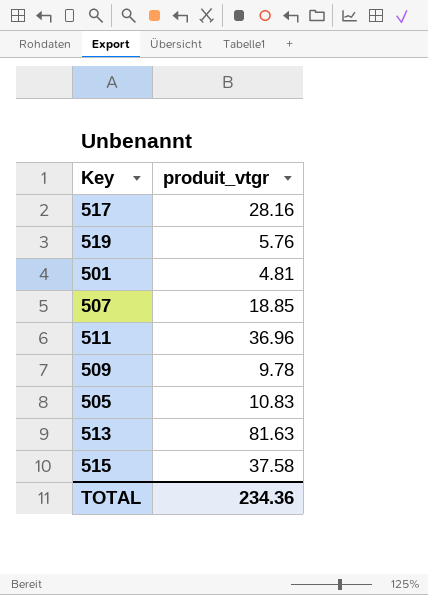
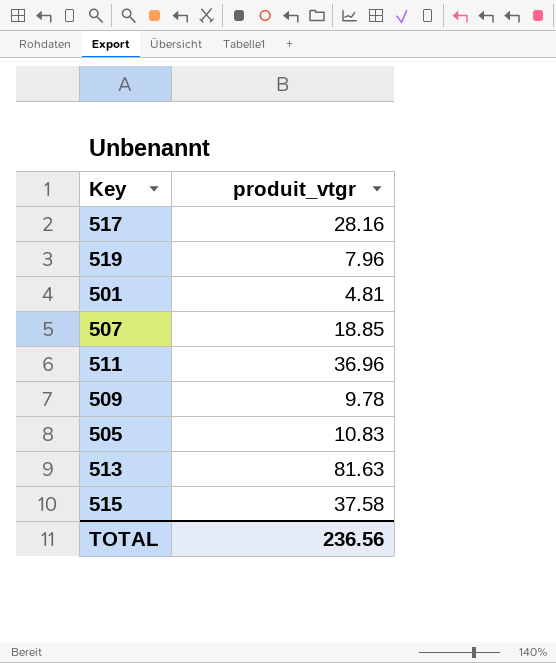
519 | produit_vtgr: 5.76 -> 7.96
TOTAL | produit_vtgr: 234.36 -> 236.56

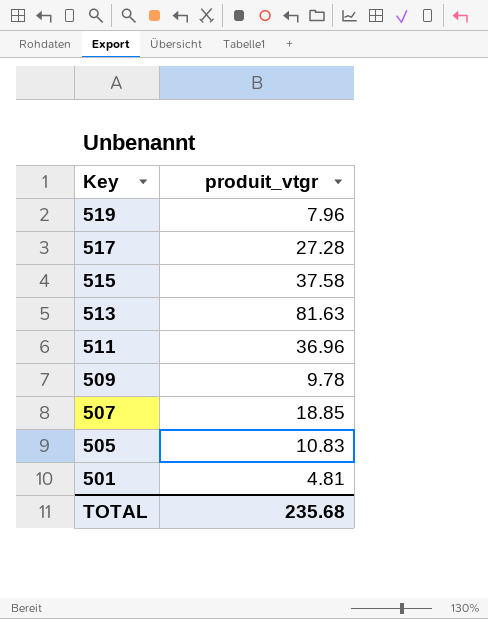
row order: none -> Key descending
517 | produit_vtgr: 28.16 -> 27.28
TOTAL | produit_vtgr: 236.56 -> 235.68

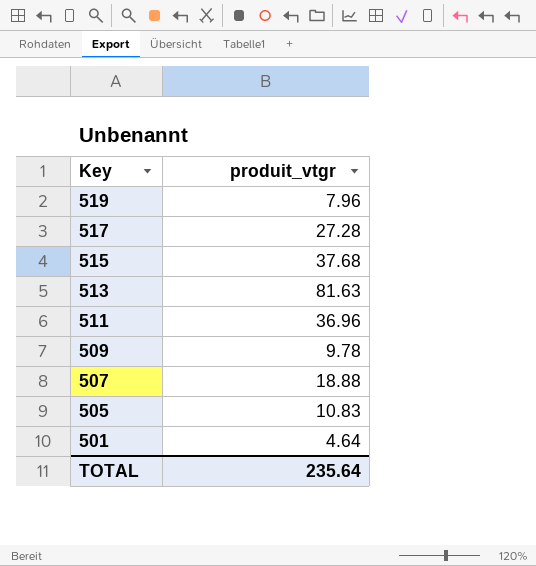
515 | produit_vtgr: 37.58 -> 37.68
507 | produit_vtgr: 18.85 -> 18.88
501 | produit_vtgr: 4.81 -> 4.64
TOTAL | produit_vtgr: 235.68 -> 235.64

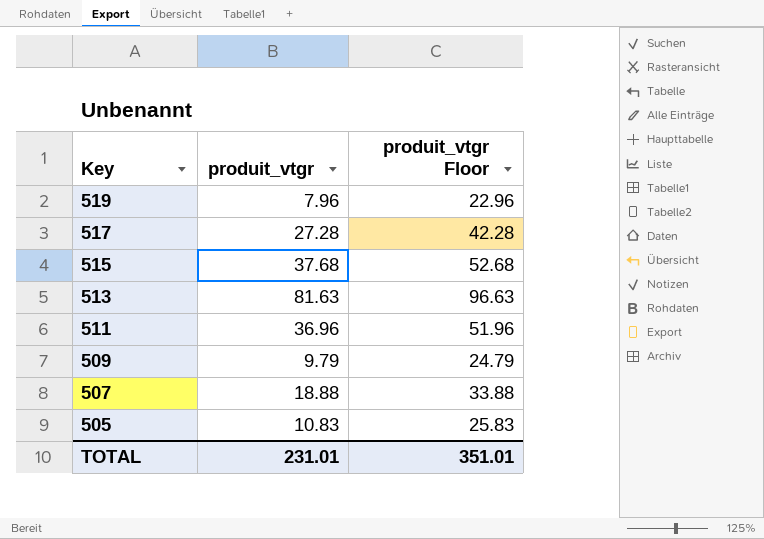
column produit_vtgr Floor | formula: none -> [produit_vtgr] + 15
row 501: 4.64 -> none
509 | produit_vtgr: 9.78 -> 9.79
TOTAL | produit_vtgr: 235.64 -> 231.01

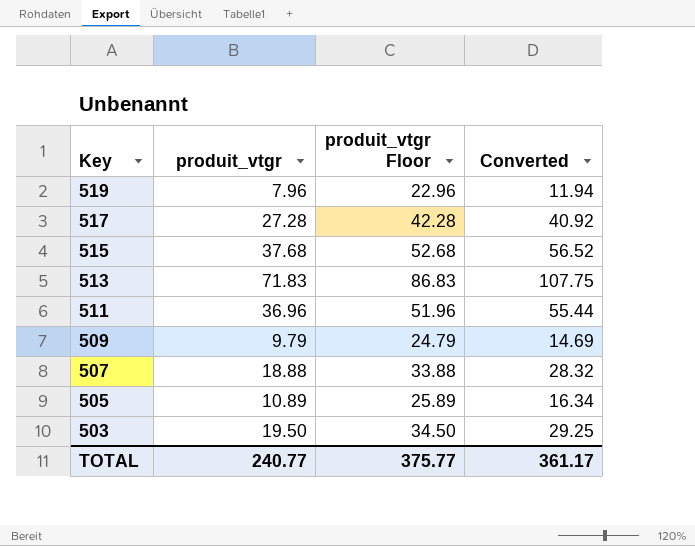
column Converted | formula: none -> [produit_vtgr] * 1.5
513 | produit_vtgr: 81.63 -> 71.83
513 | produit_vtgr Floor: 96.63 -> 86.83
505 | produit_vtgr: 10.83 -> 10.89
505 | produit_vtgr Floor: 25.83 -> 25.89
row 503: none -> 19.50 | 34.50 | 29.25
TOTAL | produit_vtgr: 231.01 -> 240.77
TOTAL | produit_vtgr Floor: 351.01 -> 375.77

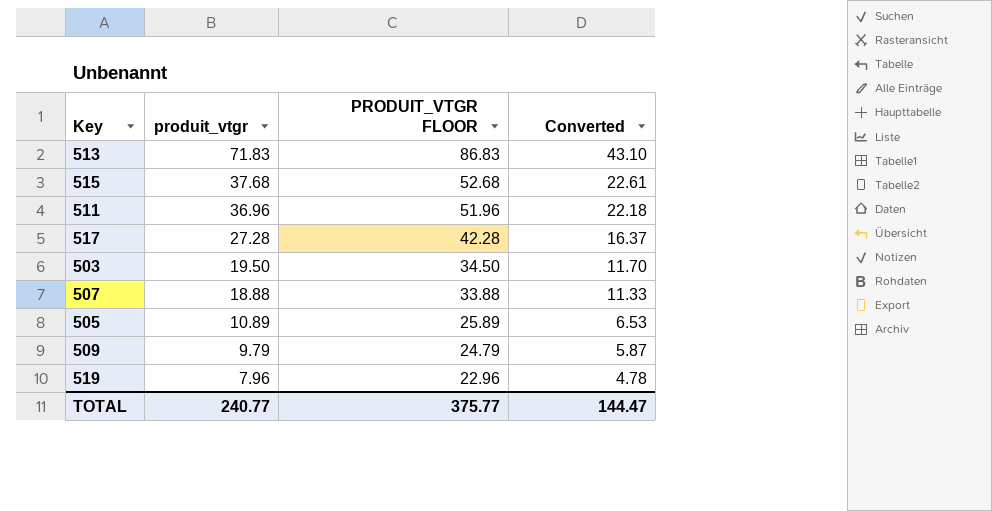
row order: Key descending -> produit_vtgr descending
column name: produit_vtgr Floor -> PRODUIT_VTGR FLOOR
column Converted | formula: [produit_vtgr] * 1.5 -> [produit_vtgr] * 0.6
TOTAL | Converted: 361.17 -> 144.47

